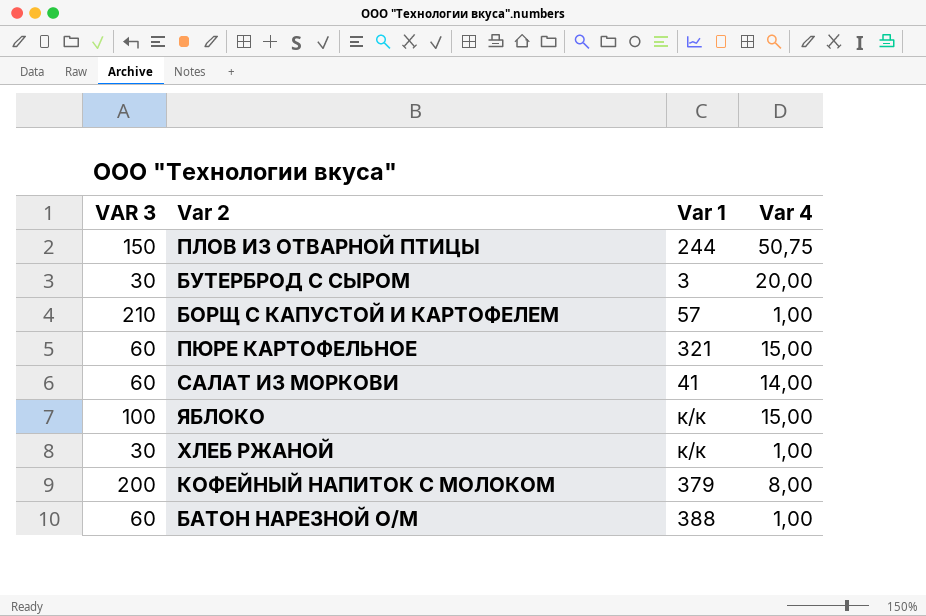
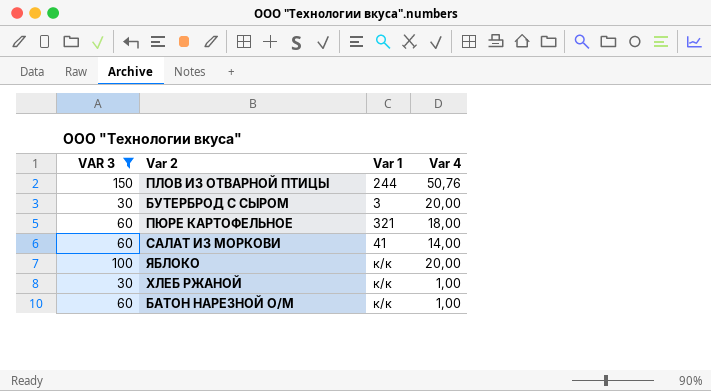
filter: none -> VAR 3 <= 150
ПЛОВ ИЗ ОТВАРНОЙ ПТИЦЫ | Var 4: 50,75 -> 50,76
ПЮРЕ КАРТОФЕЛЬНОЕ | Var 4: 15,00 -> 18,00
ЯБЛОКО | Var 4: 15,00 -> 20,00
БАТОН НАРЕЗНОЙ О/М | Var 1: 388 -> к/к

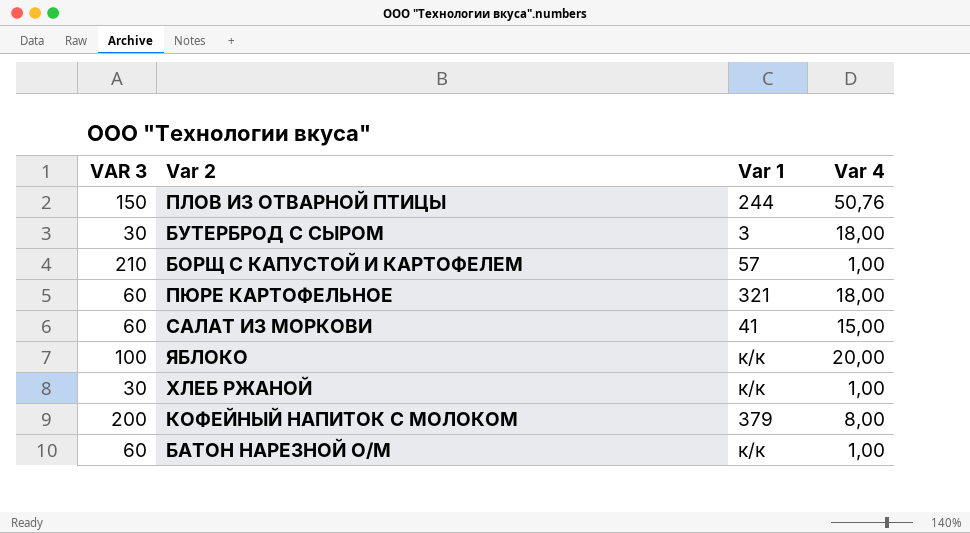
filter: VAR 3 <= 150 -> none
БУТЕРБРОД С СЫРОМ | Var 4: 20,00 -> 18,00
САЛАТ ИЗ МОРКОВИ | Var 4: 14,00 -> 15,00

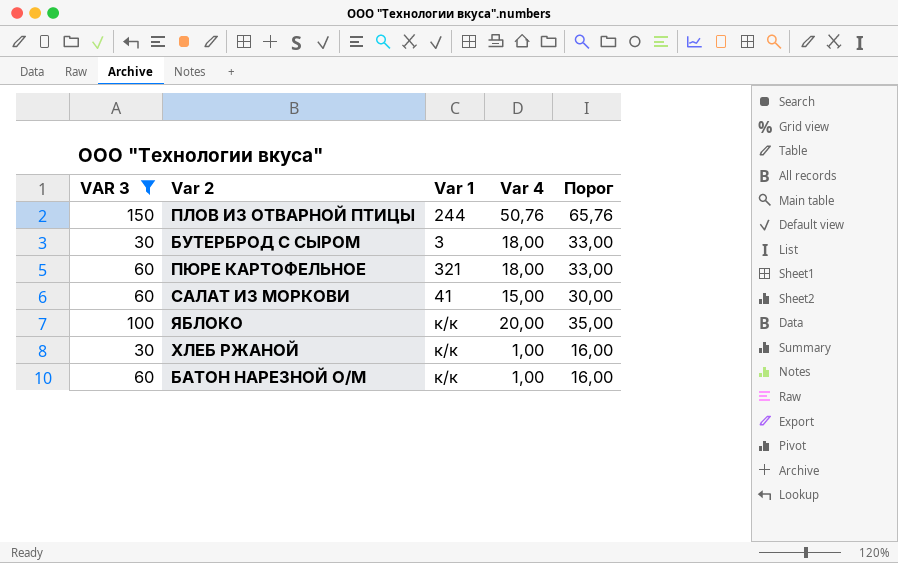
filter: none -> VAR 3 <= 150
column Порог | formula: none -> [Var 4] + 15

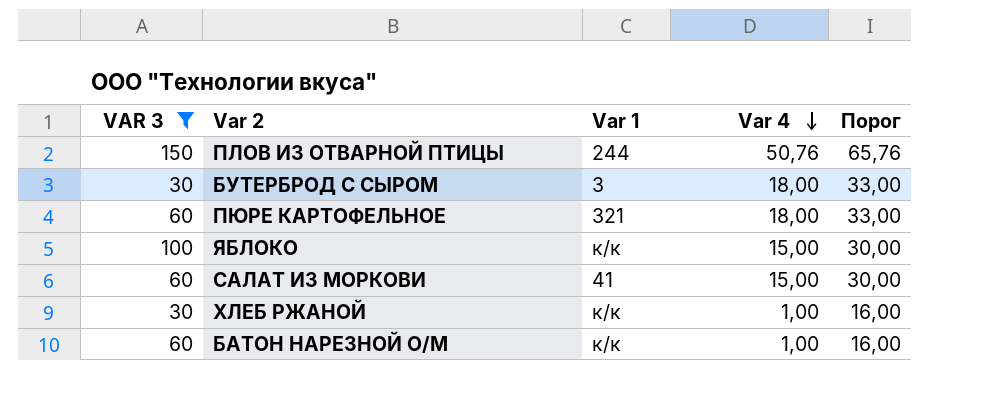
row order: none -> Var 4 descending
ЯБЛОКО | Var 4: 20,00 -> 15,00
ЯБЛОКО | Порог: 35,00 -> 30,00

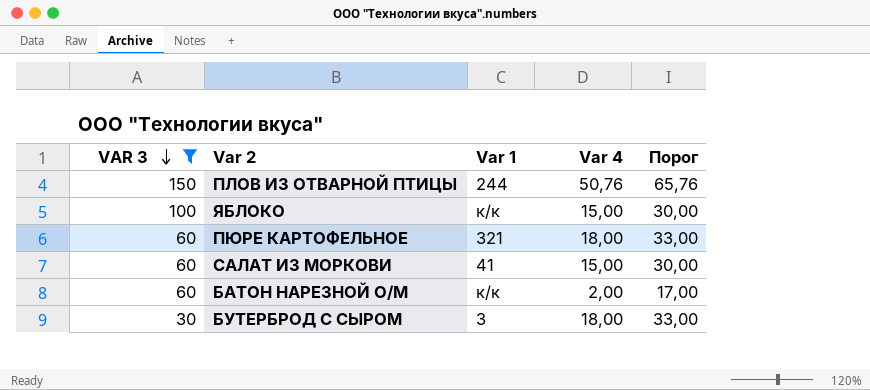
row order: Var 4 descending -> VAR 3 descending
row ХЛЕБ РЖАНОЙ: 30 | к/к | 1,00 | 16,00 -> none
БАТОН НАРЕЗНОЙ О/М | Var 4: 1,00 -> 2,00
БАТОН НАРЕЗНОЙ О/М | Порог: 16,00 -> 17,00

